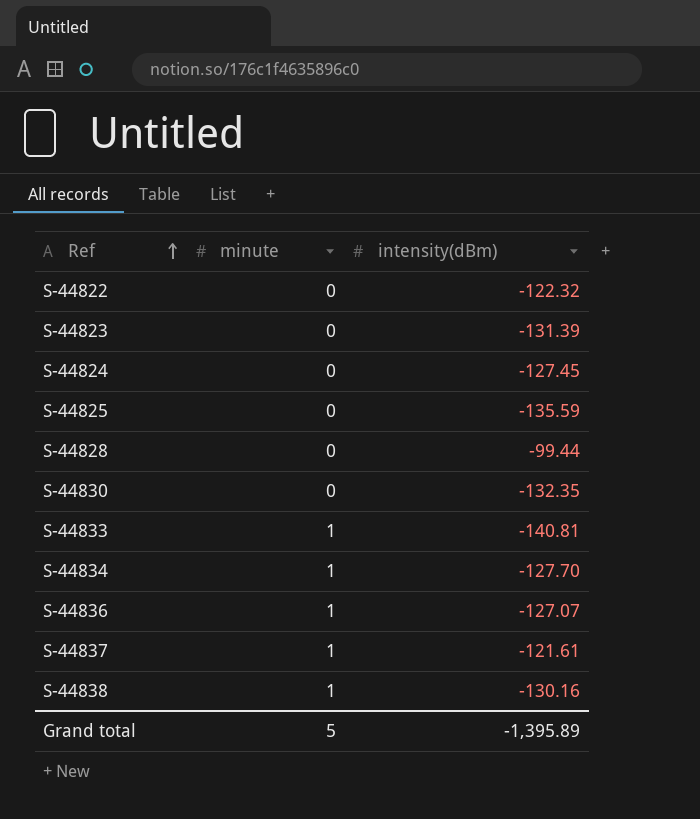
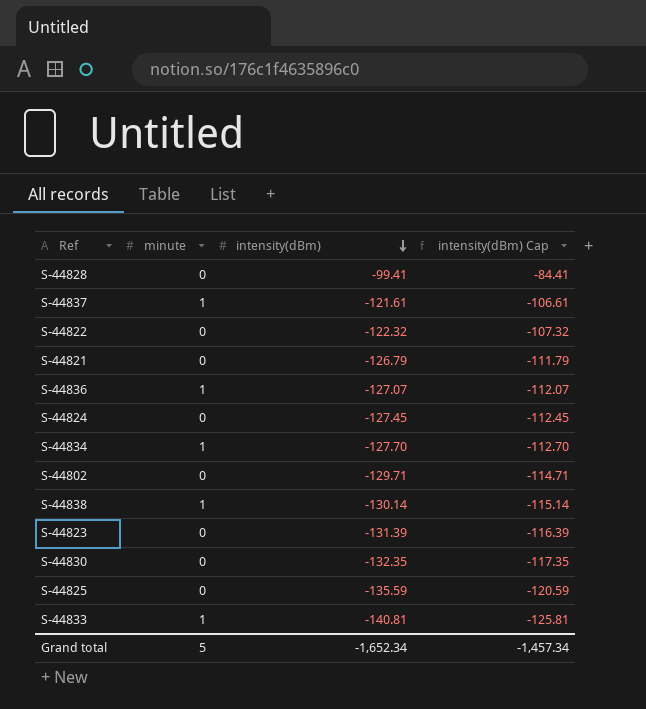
row order: Ref ascending -> intensity(dBm) descending
column intensity(dBm) Cap | formula: none -> [intensity(dBm)] + 15
S-44828 | intensity(dBm): -99.44 -> -99.41
row S-44821: none -> 0 | -126.79 | -111.79
row S-44802: none -> 0 | -129.71 | -114.71
S-44838 | intensity(dBm): -130.16 -> -130.14
Grand total | intensity(dBm): -1,395.89 -> -1,652.34

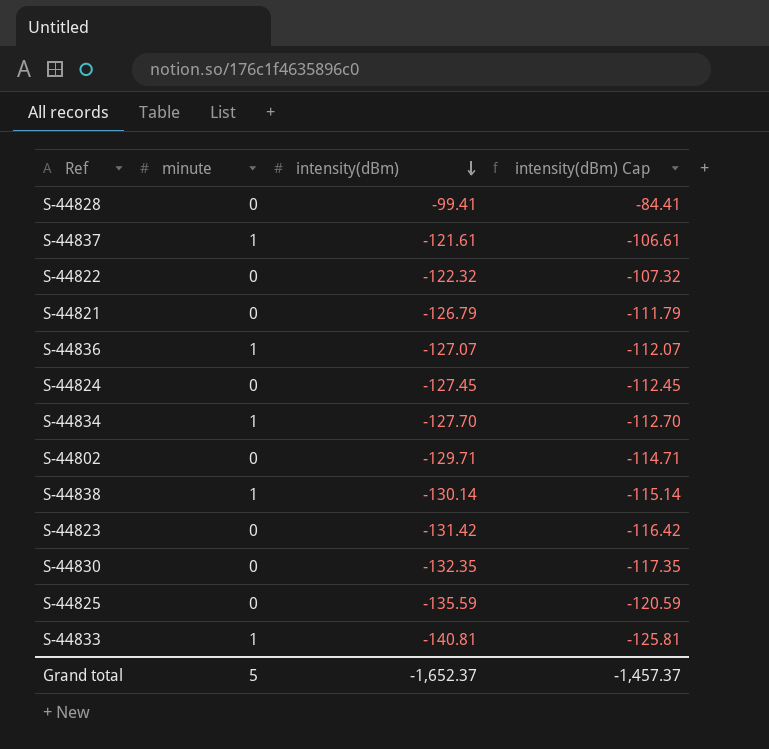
S-44823 | intensity(dBm): -131.39 -> -131.42
S-44823 | intensity(dBm) Cap: -116.39 -> -116.42
Grand total | intensity(dBm): -1,652.34 -> -1,652.37
Grand total | intensity(dBm) Cap: -1,457.34 -> -1,457.37

